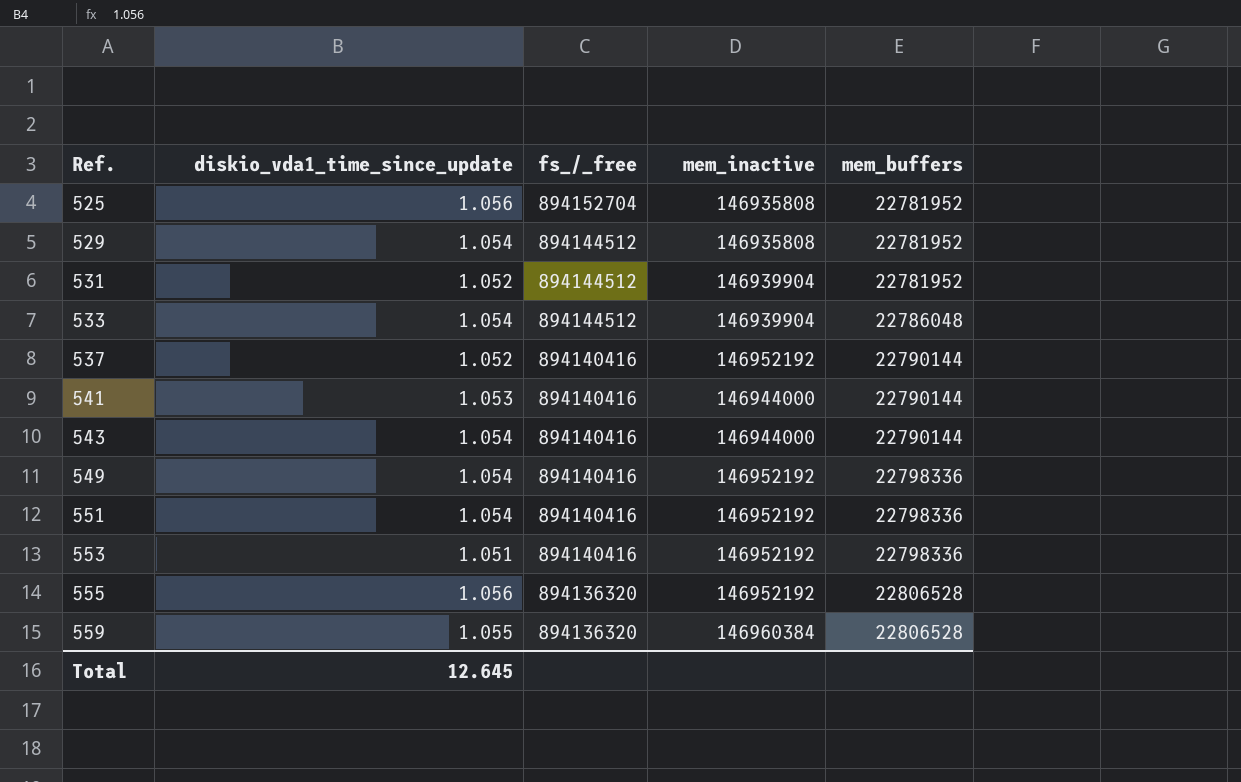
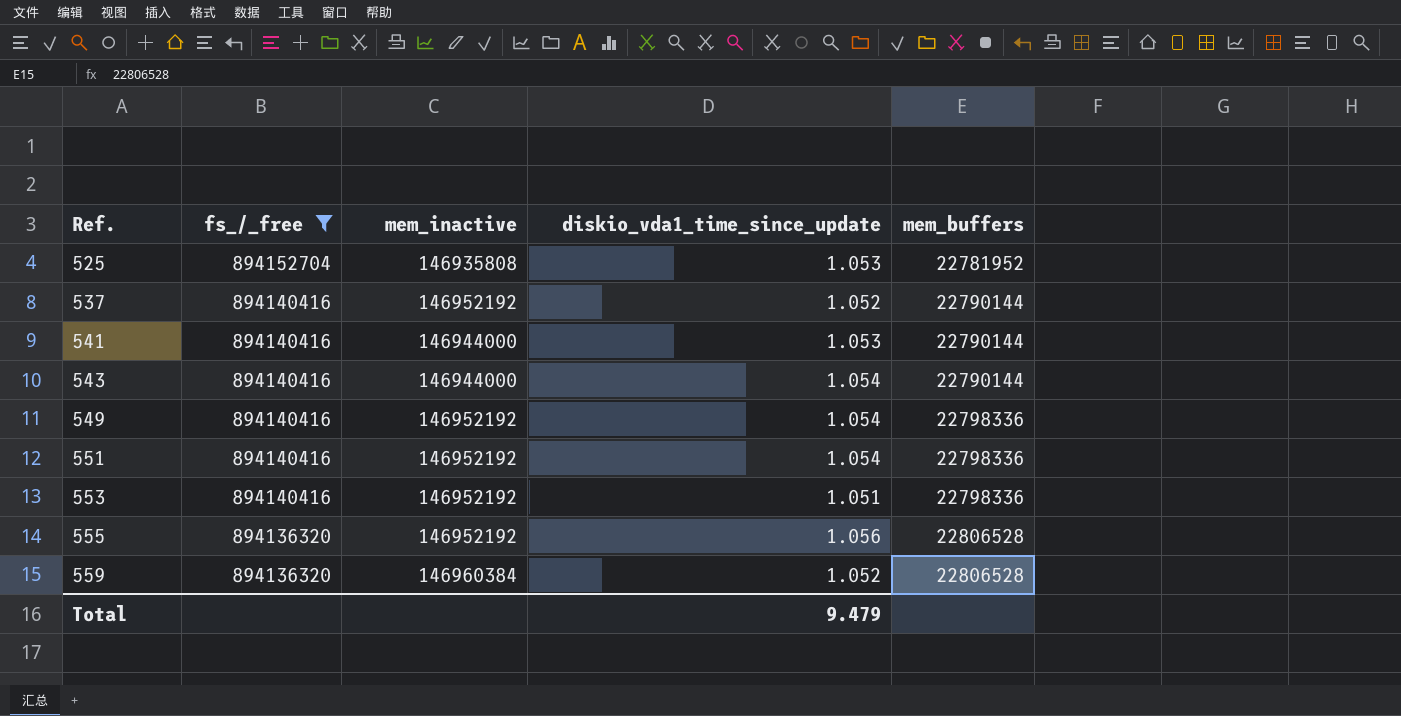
filter: none -> fs_/_free != 894144512
column diskio_vda1_time_since_update | position: 2 -> 4
525 | diskio_vda1_time_since_update: 1.056 -> 1.053
559 | diskio_vda1_time_since_update: 1.055 -> 1.052
Total | diskio_vda1_time_since_update: 12.645 -> 9.479

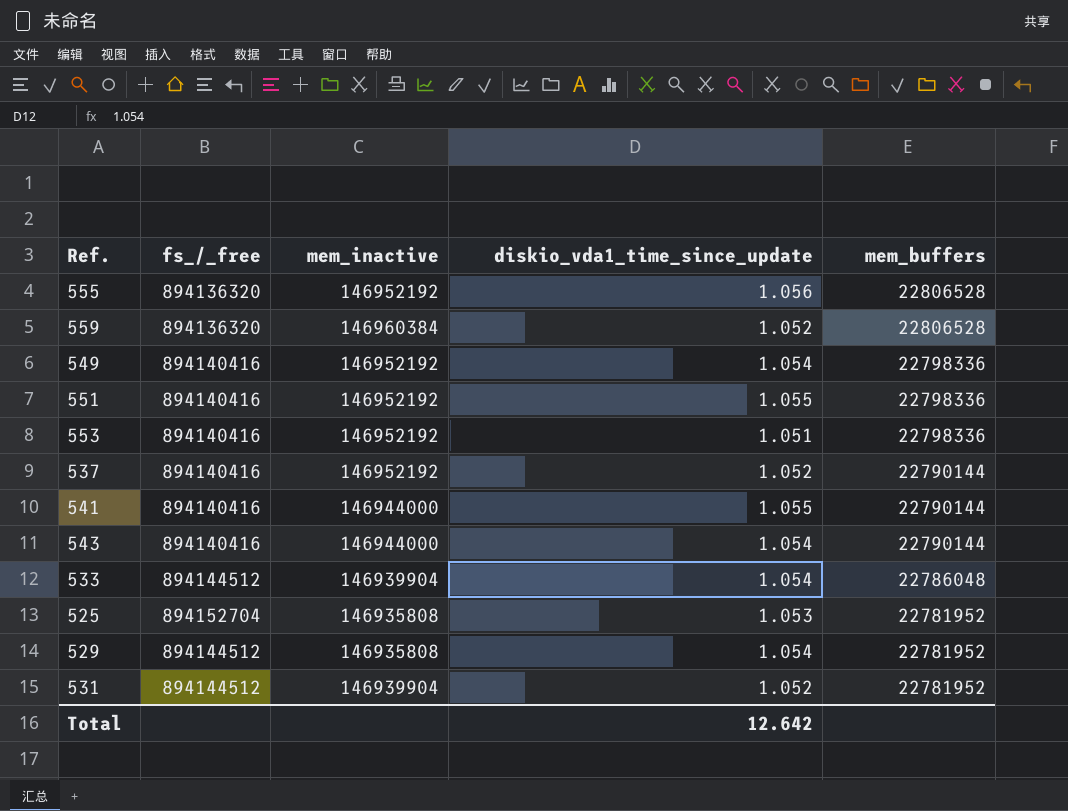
filter: fs_/_free != 894144512 -> none
row order: Ref. ascending -> mem_buffers descending
551 | diskio_vda1_time_since_update: 1.054 -> 1.055
541 | diskio_vda1_time_since_update: 1.053 -> 1.055
Total | diskio_vda1_time_since_update: 9.479 -> 12.642

